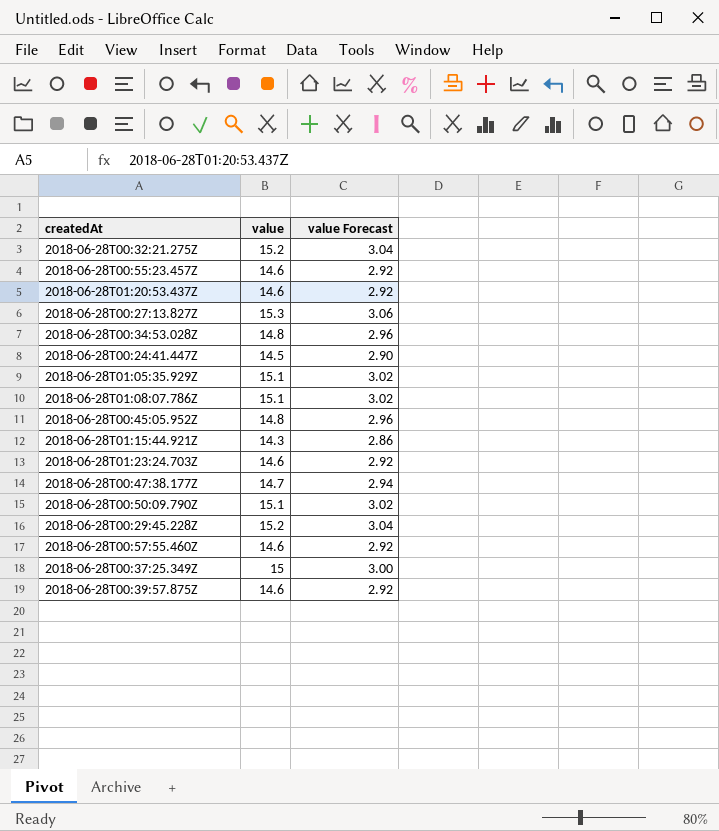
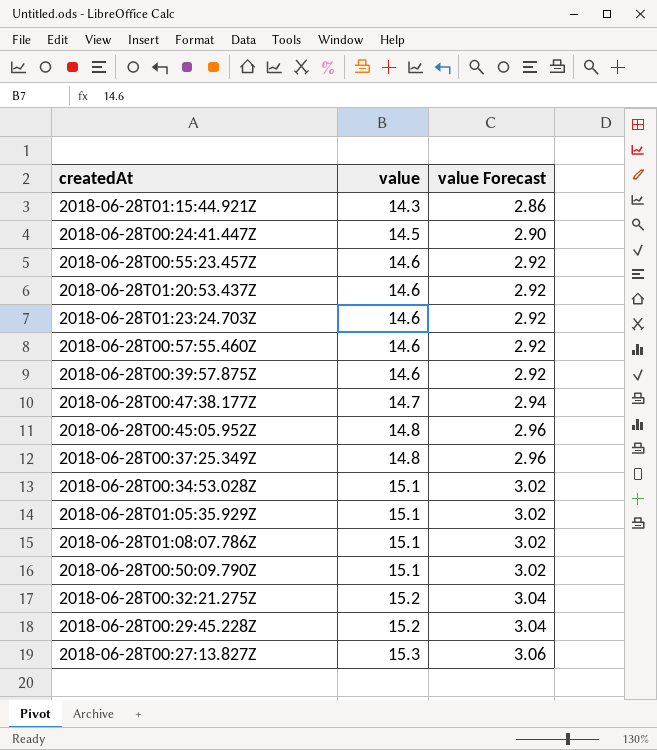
row order: none -> value ascending
2018-06-28T00:37:25.349Z | value: 15 -> 14.8
2018-06-28T00:37:25.349Z | value Forecast: 3.00 -> 2.96
2018-06-28T00:34:53.028Z | value: 14.8 -> 15.1
2018-06-28T00:34:53.028Z | value Forecast: 2.96 -> 3.02

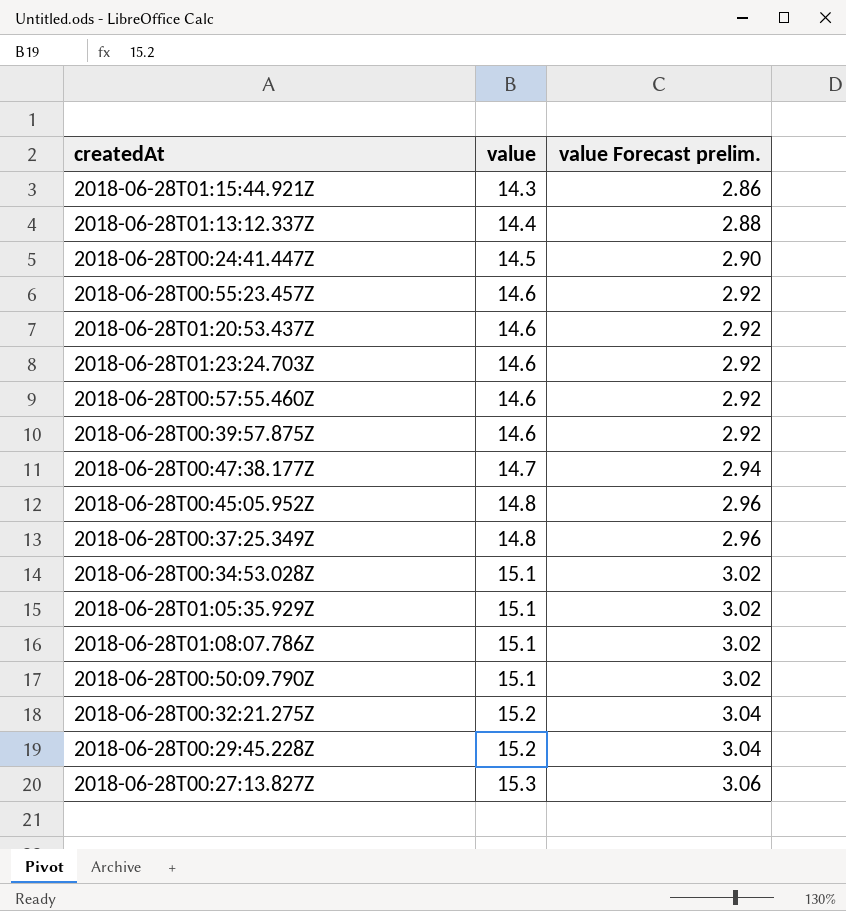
column name: value Forecast -> value Forecast prelim.
row 2018-06-28T01:13:12.337Z: none -> 14.4 | 2.88

